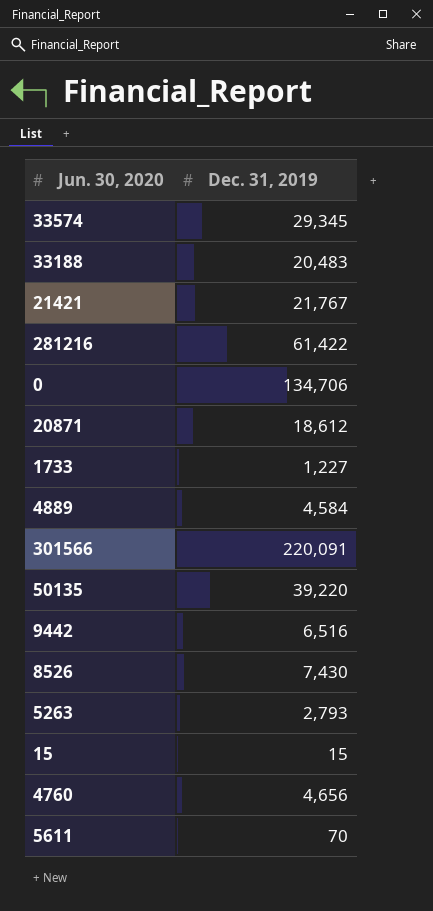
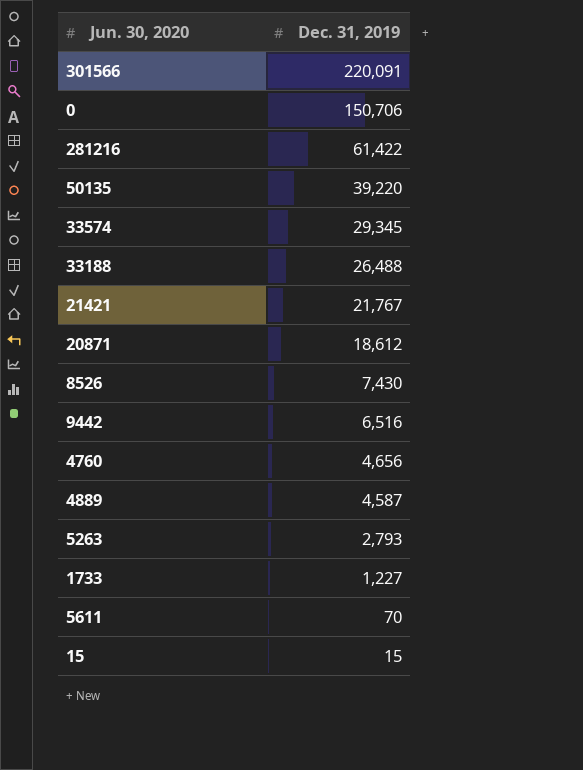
row order: none -> Dec. 31, 2019 descending
0 | Dec. 31, 2019: 134,706 -> 150,706
33188 | Dec. 31, 2019: 20,483 -> 26,488
4889 | Dec. 31, 2019: 4,584 -> 4,587

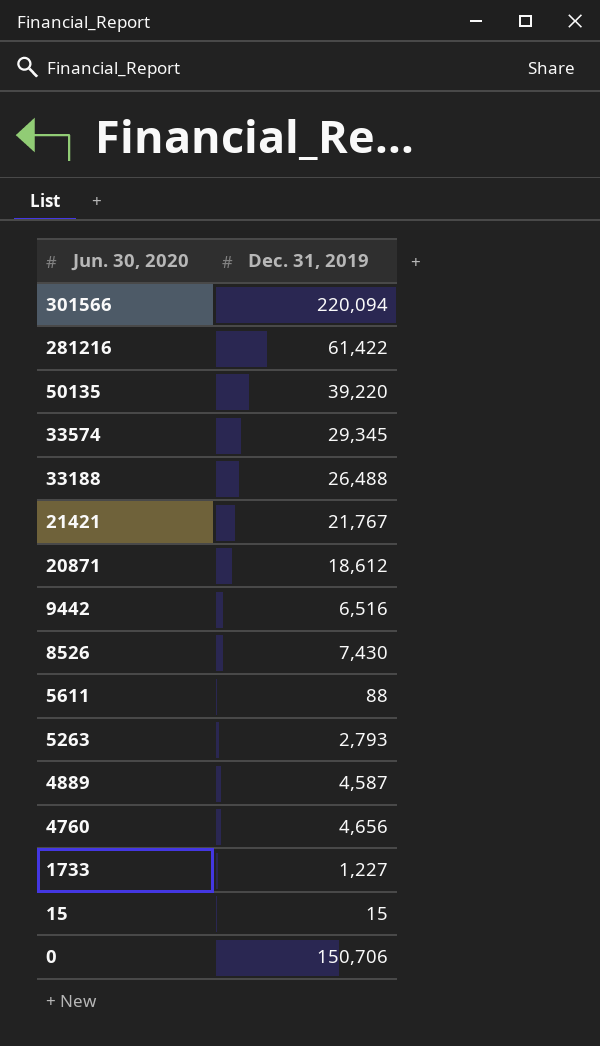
row order: Dec. 31, 2019 descending -> Jun. 30, 2020 descending
301566 | Dec. 31, 2019: 220,091 -> 220,094
5611 | Dec. 31, 2019: 70 -> 88

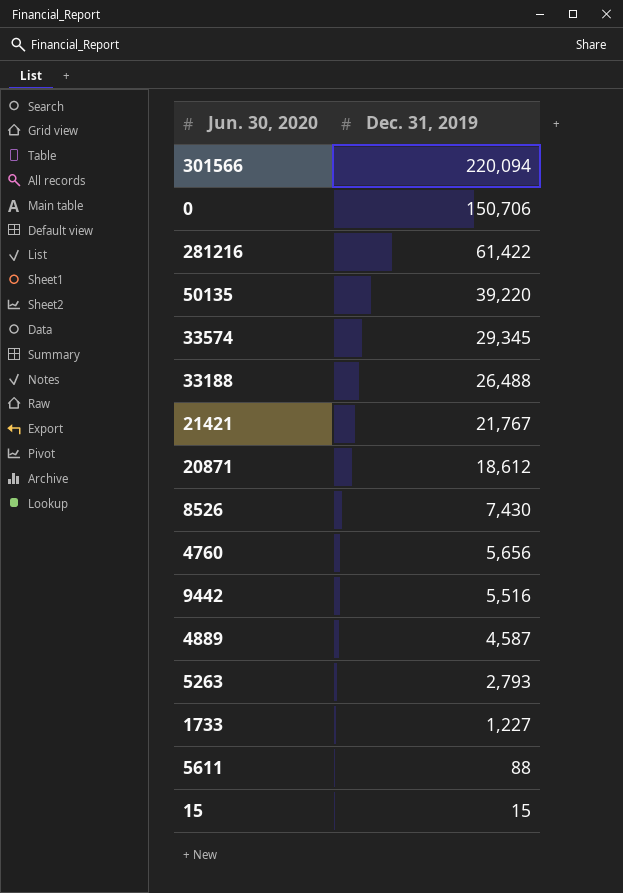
row order: Jun. 30, 2020 descending -> Dec. 31, 2019 descending
4760 | Dec. 31, 2019: 4,656 -> 5,656
9442 | Dec. 31, 2019: 6,516 -> 5,516

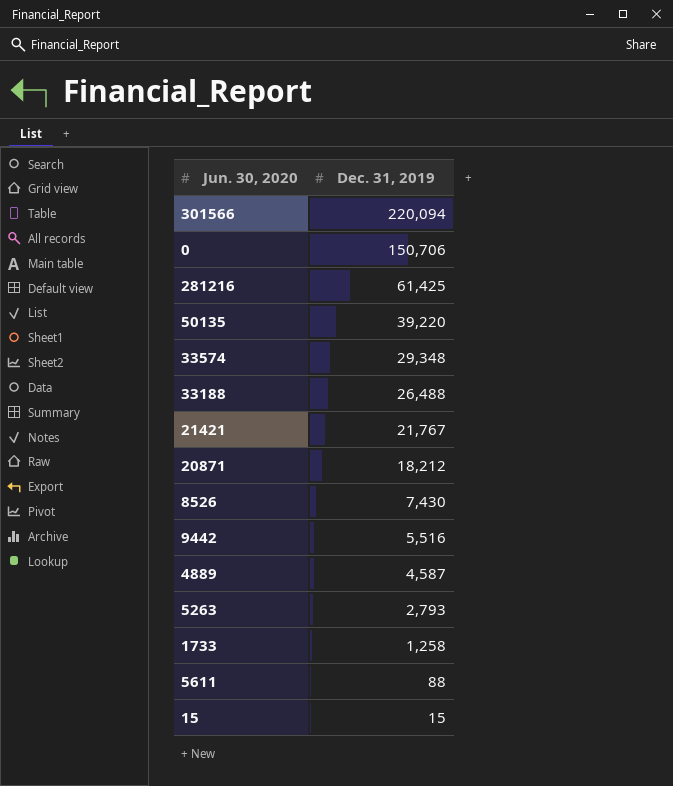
row 4760: 5,656 -> none
281216 | Dec. 31, 2019: 61,422 -> 61,425
33574 | Dec. 31, 2019: 29,345 -> 29,348
20871 | Dec. 31, 2019: 18,612 -> 18,212
1733 | Dec. 31, 2019: 1,227 -> 1,258

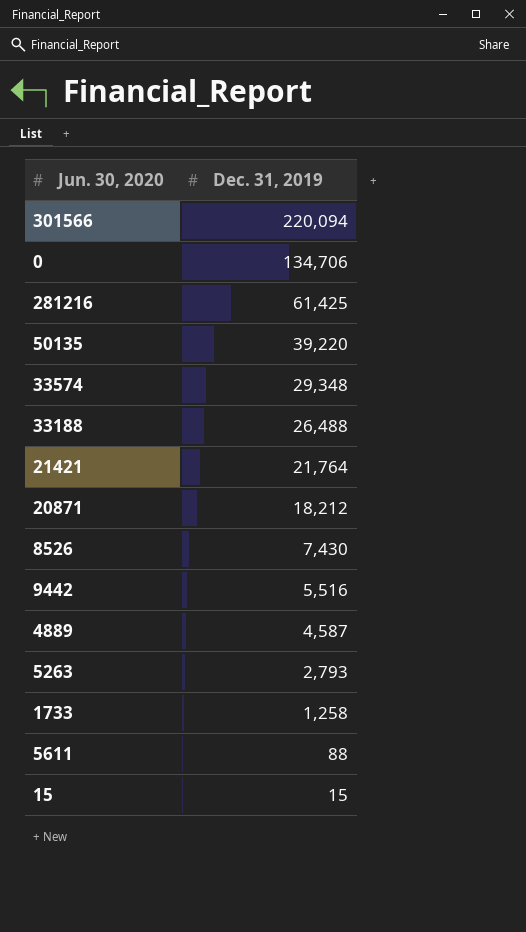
0 | Dec. 31, 2019: 150,706 -> 134,706
21421 | Dec. 31, 2019: 21,767 -> 21,764

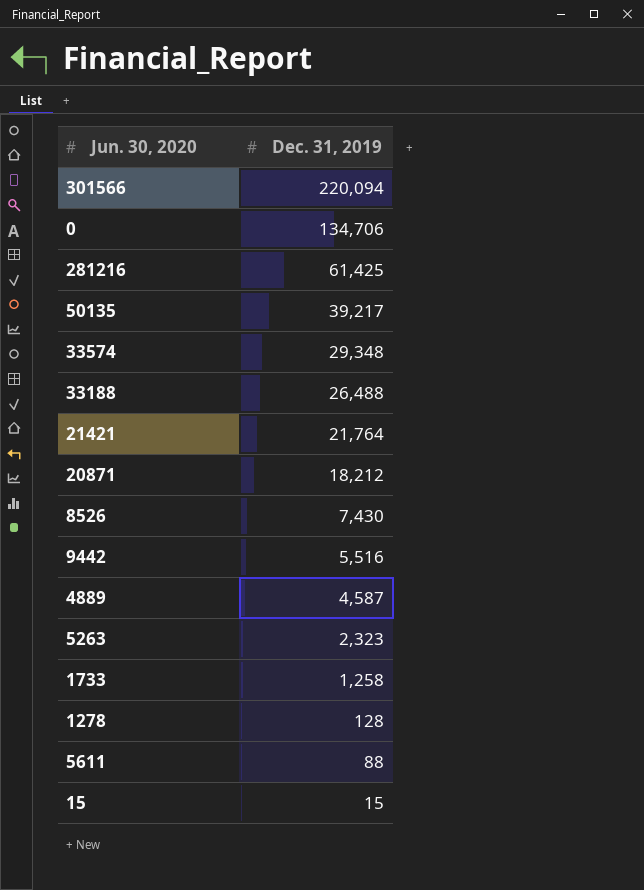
50135 | Dec. 31, 2019: 39,220 -> 39,217
5263 | Dec. 31, 2019: 2,793 -> 2,323
row 1278: none -> 128

